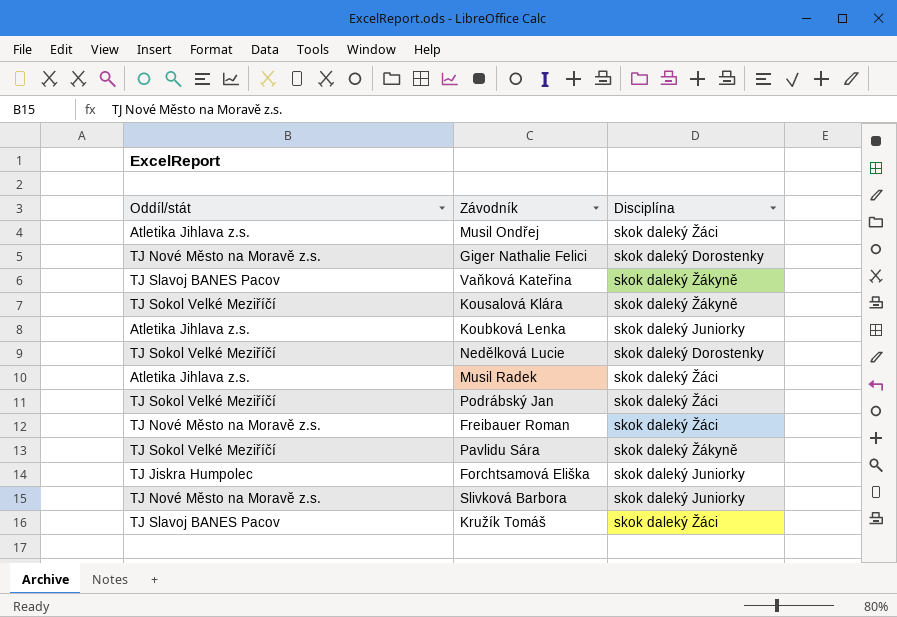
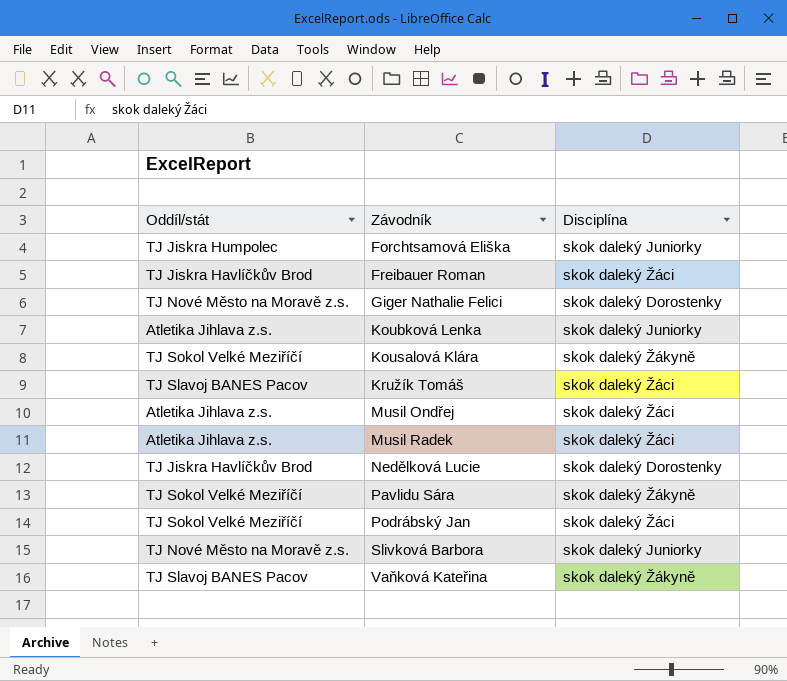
row order: none -> Závodník ascending
Freibauer Roman | Oddíl/stát: TJ Nové Město na Moravě z.s. -> TJ Jiskra Havlíčkův Brod
Nedělková Lucie | Oddíl/stát: TJ Sokol Velké Meziříčí -> TJ Jiskra Havlíčkův Brod

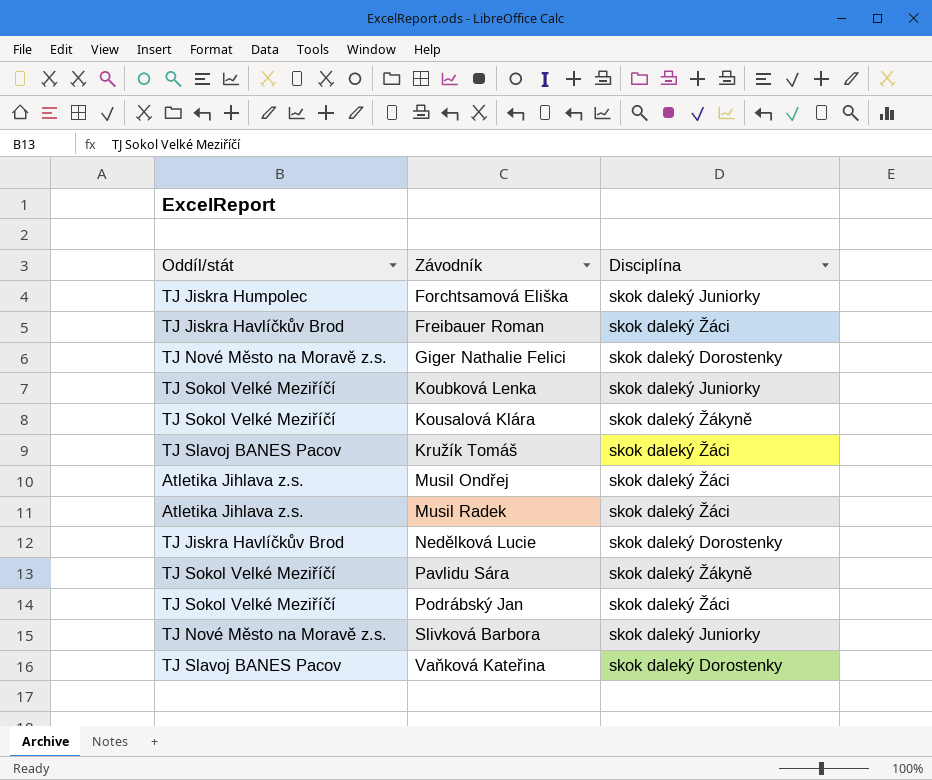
Koubková Lenka | Oddíl/stát: Atletika Jihlava z.s. -> TJ Sokol Velké Meziříčí
Vaňková Kateřina | Disciplína: skok daleký Žákyně -> skok daleký Dorostenky

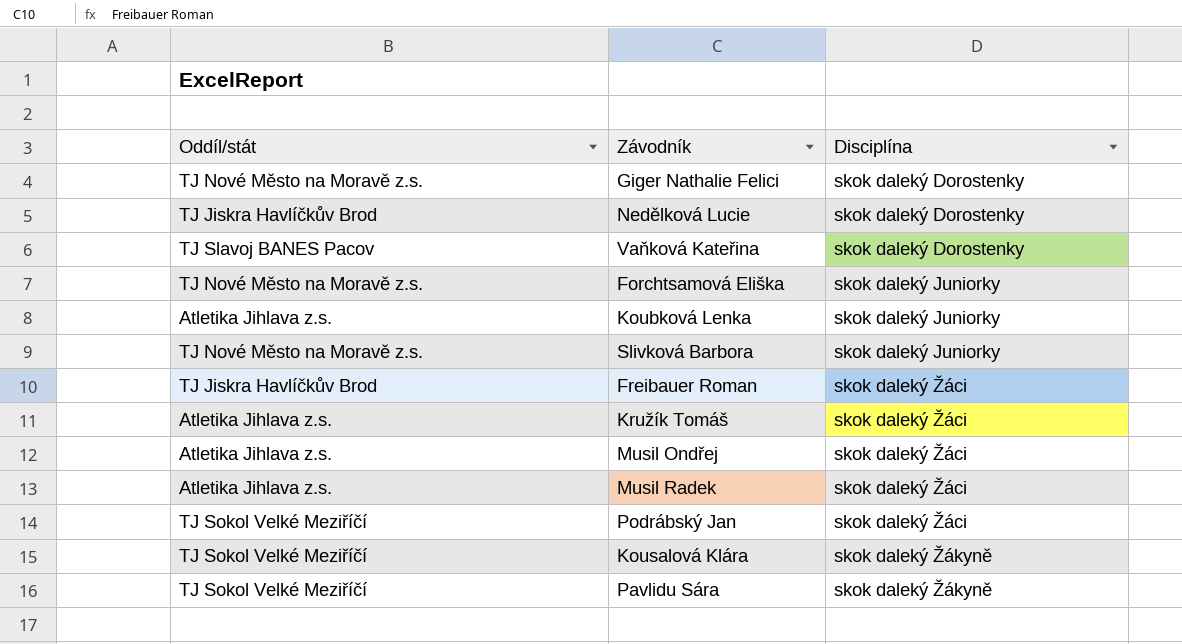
row order: Závodník ascending -> Disciplína ascending
Forchtsamová Eliška | Oddíl/stát: TJ Jiskra Humpolec -> TJ Nové Město na Moravě z.s.
Koubková Lenka | Oddíl/stát: TJ Sokol Velké Meziříčí -> Atletika Jihlava z.s.
Kružík Tomáš | Oddíl/stát: TJ Slavoj BANES Pacov -> Atletika Jihlava z.s.

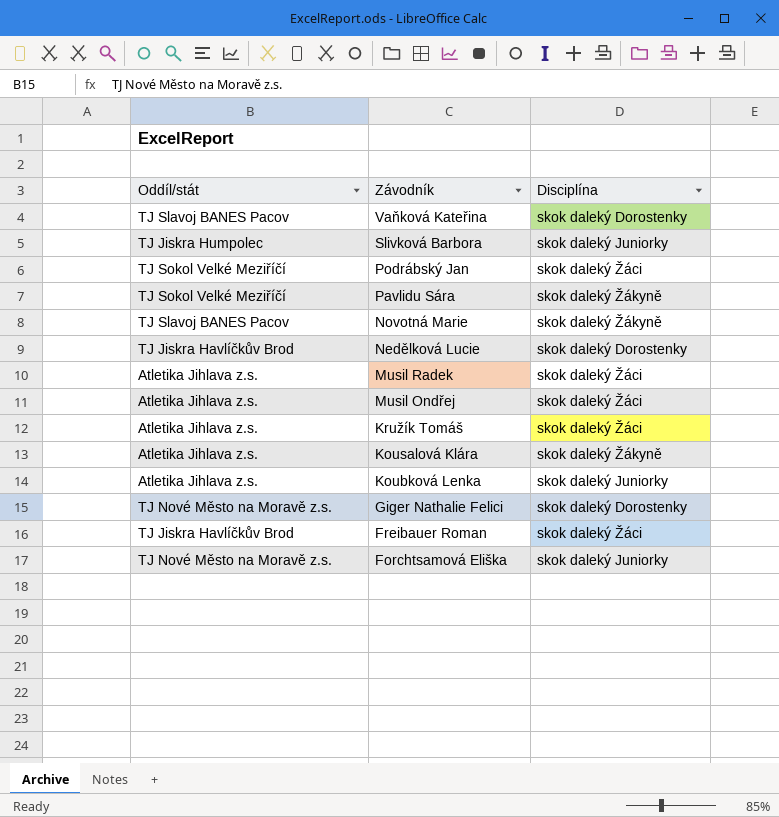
row order: Disciplína ascending -> Závodník descending
Slivková Barbora | Oddíl/stát: TJ Nové Město na Moravě z.s. -> TJ Jiskra Humpolec
row Novotná Marie: none -> TJ Slavoj BANES Pacov | skok daleký Žákyně
Kousalová Klára | Oddíl/stát: TJ Sokol Velké Meziříčí -> Atletika Jihlava z.s.

